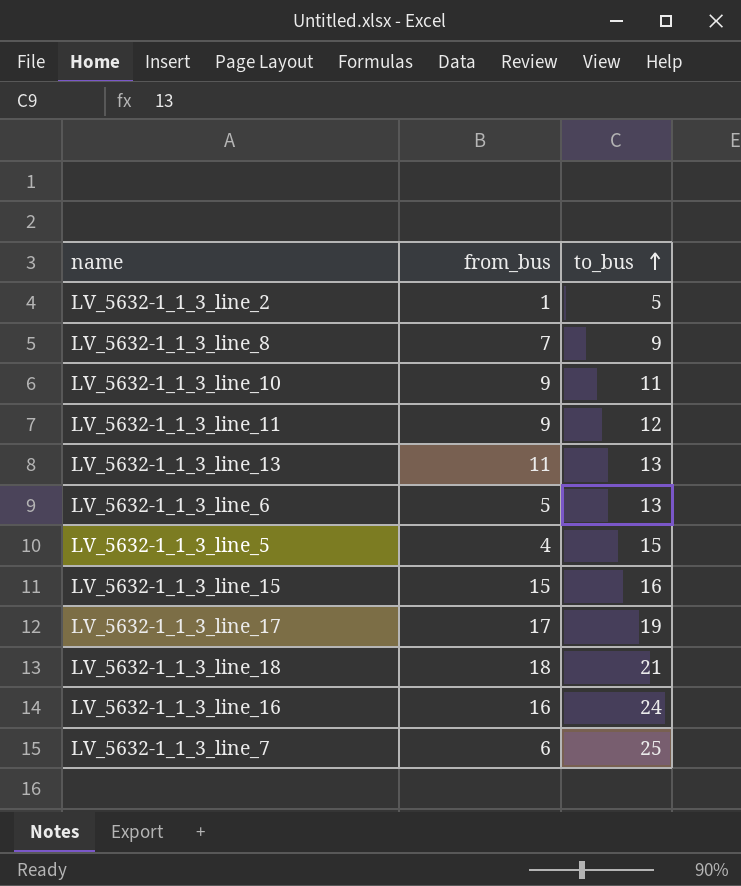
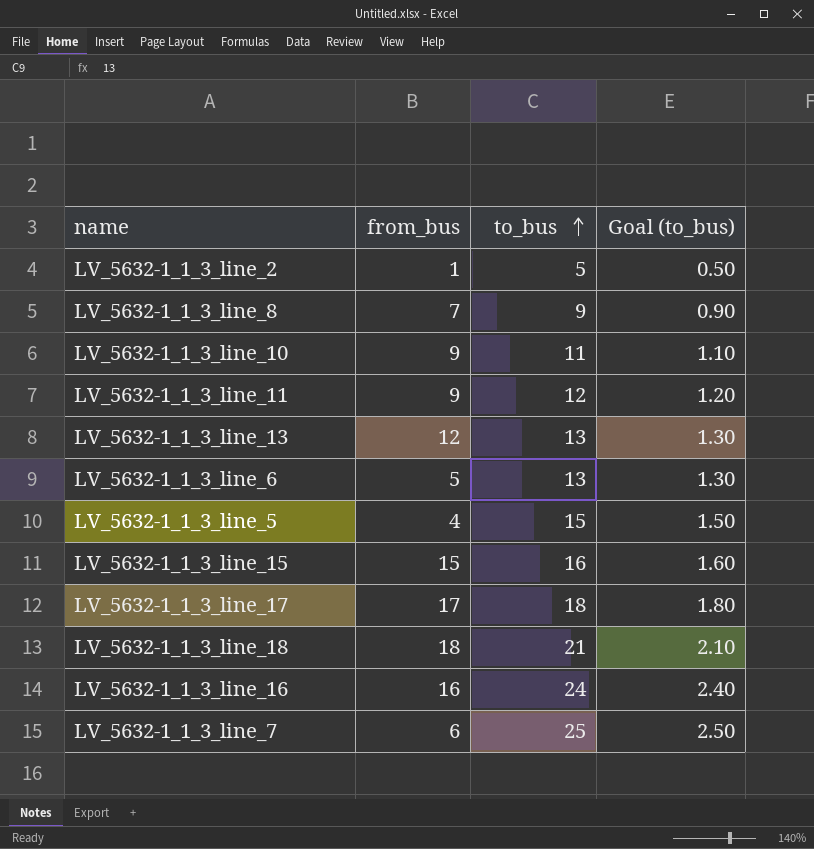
column Goal (to_bus) | formula: none -> [to_bus] * 0.1
LV_5632-1_1_3_line_13 | from_bus: 11 -> 12
LV_5632-1_1_3_line_17 | to_bus: 19 -> 18

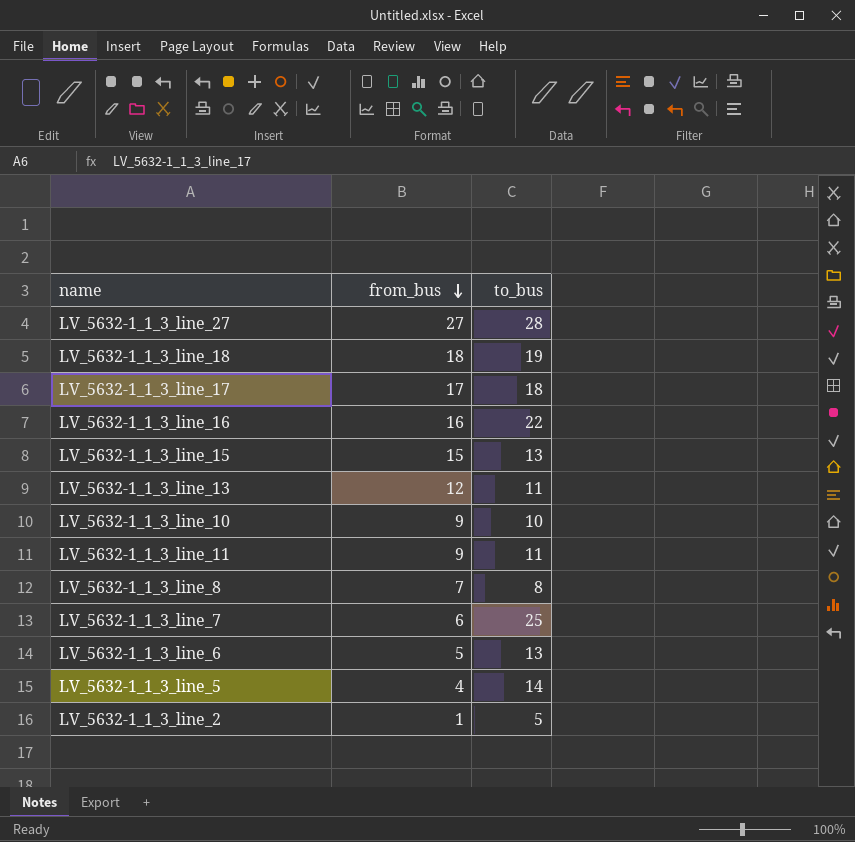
row order: to_bus ascending -> from_bus descending
column Goal (to_bus) | formula: [to_bus] * 0.1 -> none
row LV_5632-1_1_3_line_27: none -> 27 | 28
LV_5632-1_1_3_line_18 | to_bus: 21 -> 19
LV_5632-1_1_3_line_16 | to_bus: 24 -> 22
LV_5632-1_1_3_line_15 | to_bus: 16 -> 13
LV_5632-1_1_3_line_13 | to_bus: 13 -> 11
LV_5632-1_1_3_line_10 | to_bus: 11 -> 10
LV_5632-1_1_3_line_11 | to_bus: 12 -> 11
LV_5632-1_1_3_line_8 | to_bus: 9 -> 8
LV_5632-1_1_3_line_5 | to_bus: 15 -> 14

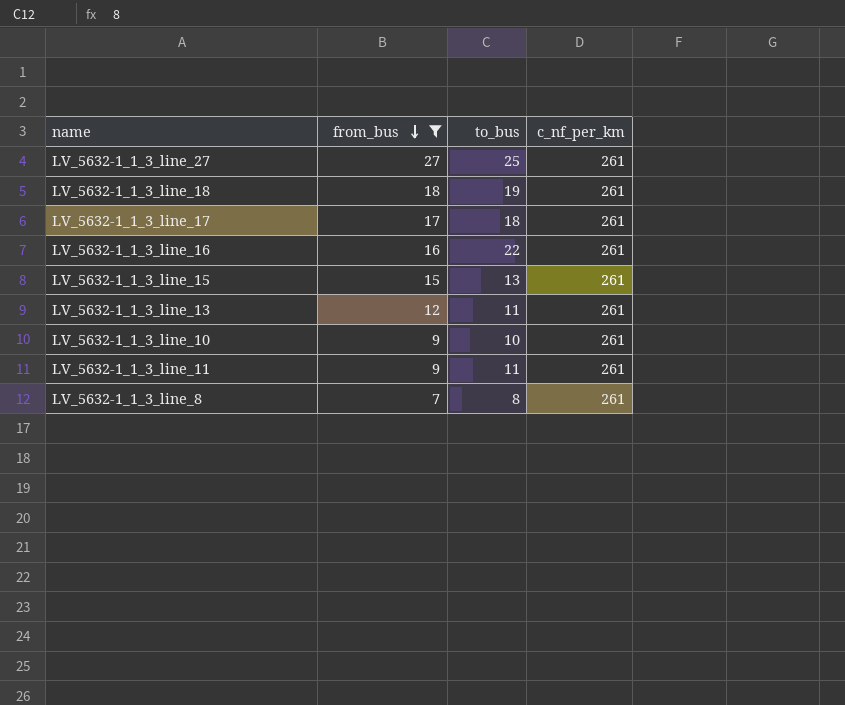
filter: none -> from_bus >= 7
column c_nf_per_km | position: none -> 4
LV_5632-1_1_3_line_27 | to_bus: 28 -> 25

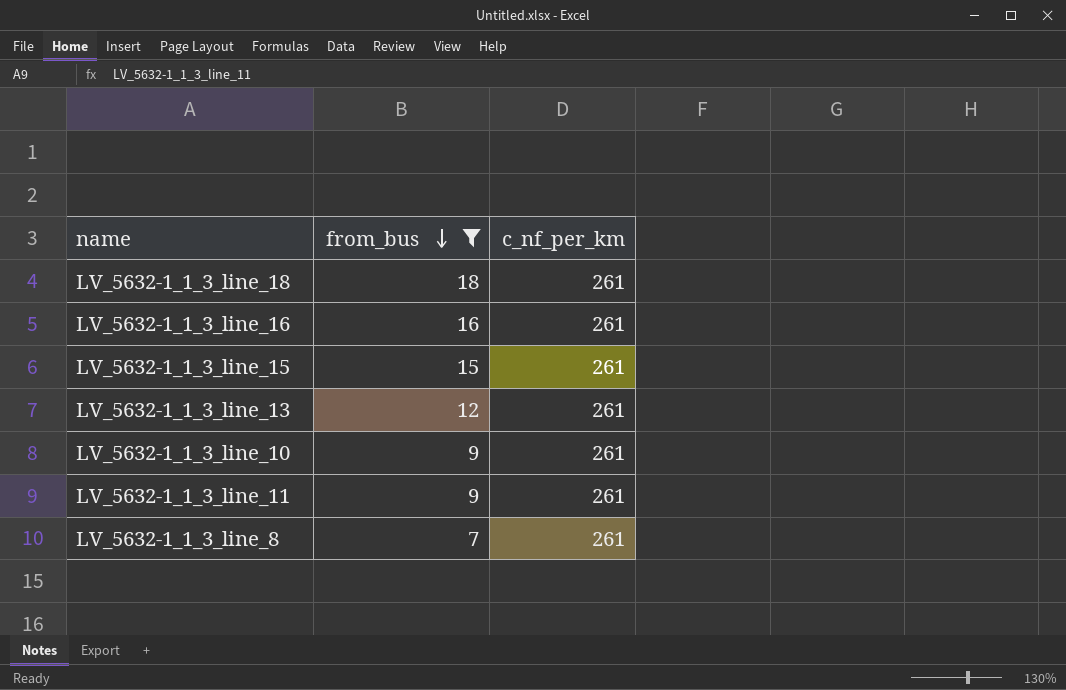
column to_bus | position: 3 -> none
row LV_5632-1_1_3_line_27: 27 | 25 | 261 -> none
row LV_5632-1_1_3_line_17: 17 | 18 | 261 -> none

